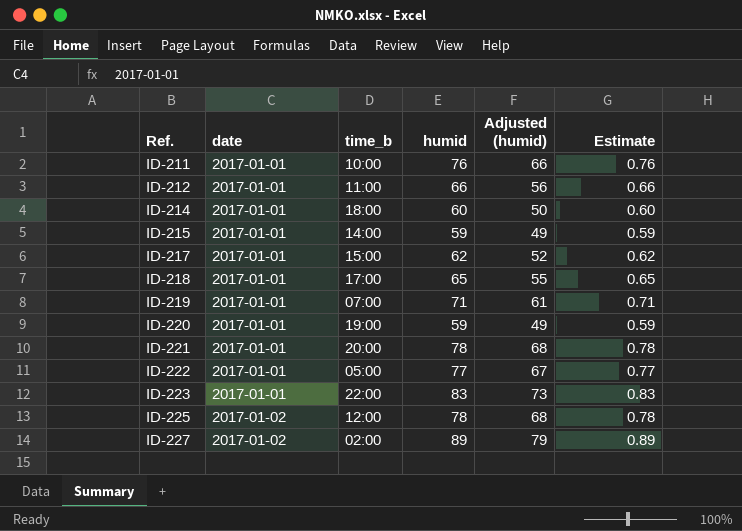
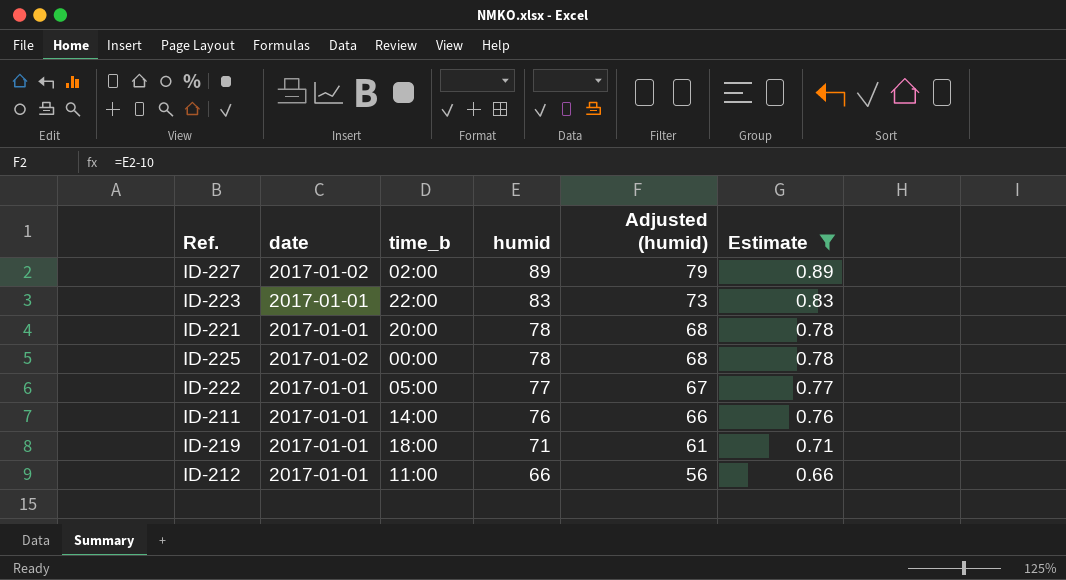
filter: none -> Estimate >= 0.66
row order: Ref. ascending -> humid descending
ID-225 | time_b: 12:00 -> 00:00
ID-211 | time_b: 10:00 -> 14:00
ID-219 | time_b: 07:00 -> 18:00

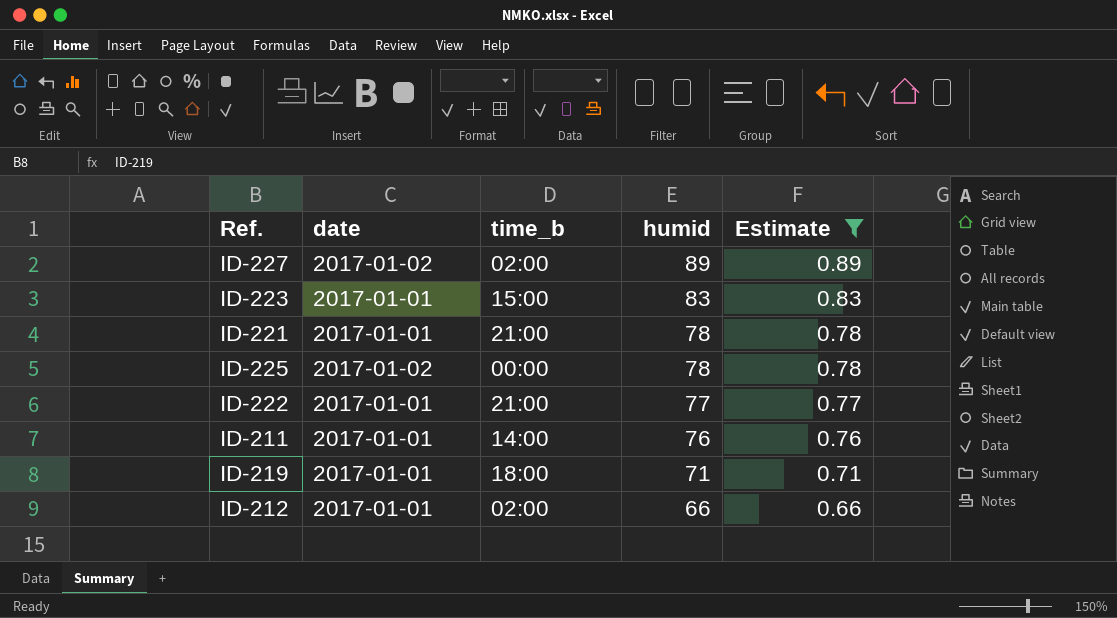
column Adjusted (humid) | formula: [humid] - 10 -> none
ID-223 | time_b: 22:00 -> 15:00
ID-221 | time_b: 20:00 -> 21:00
ID-222 | time_b: 05:00 -> 21:00
ID-212 | time_b: 11:00 -> 02:00

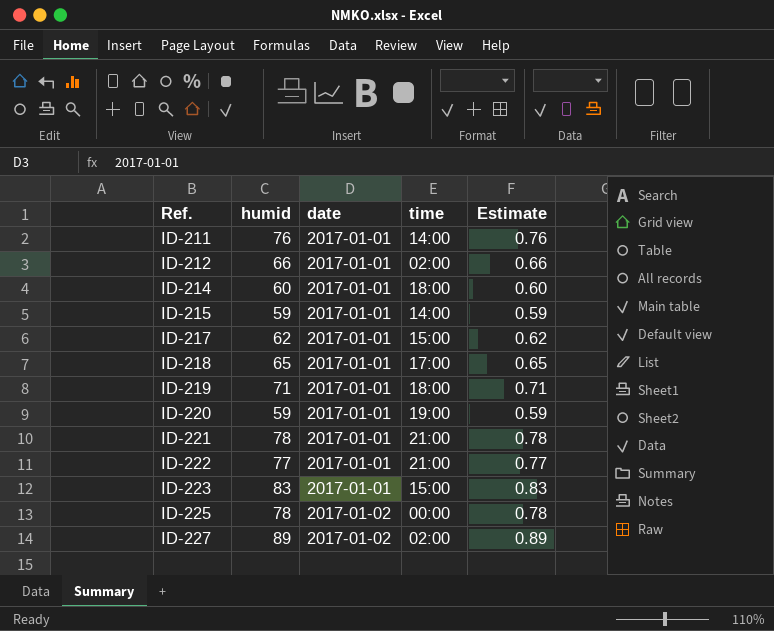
filter: Estimate >= 0.66 -> none
row order: humid descending -> Ref. ascending
column humid | position: 4 -> 2
column name: time_b -> time

